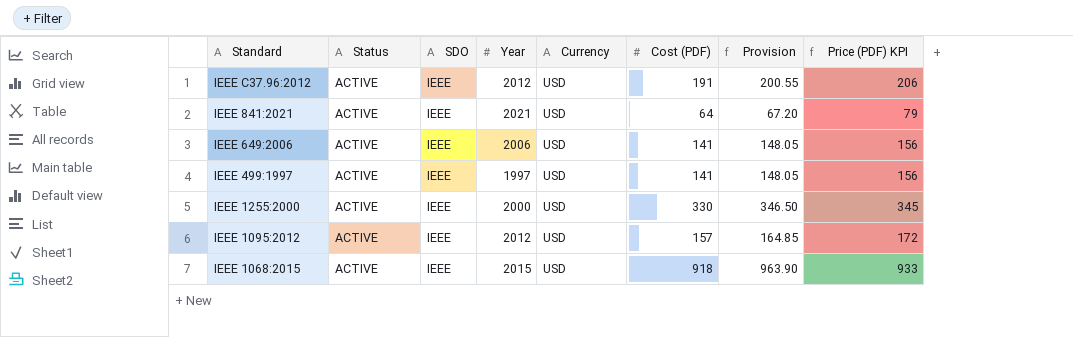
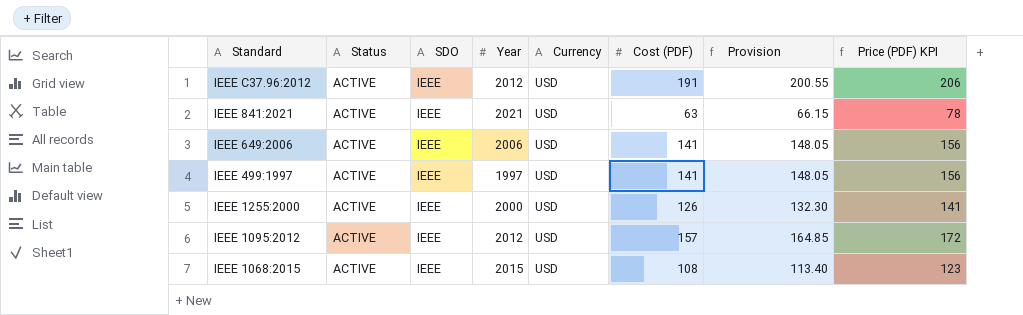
IEEE 841:2021 | Cost (PDF): 64 -> 63
IEEE 841:2021 | Provision: 67.20 -> 66.15
IEEE 841:2021 | Price (PDF) KPI: 79 -> 78
IEEE 1255:2000 | Cost (PDF): 330 -> 126
IEEE 1255:2000 | Provision: 346.50 -> 132.30
IEEE 1255:2000 | Price (PDF) KPI: 345 -> 141
IEEE 1068:2015 | Cost (PDF): 918 -> 108
IEEE 1068:2015 | Provision: 963.90 -> 113.40
IEEE 1068:2015 | Price (PDF) KPI: 933 -> 123

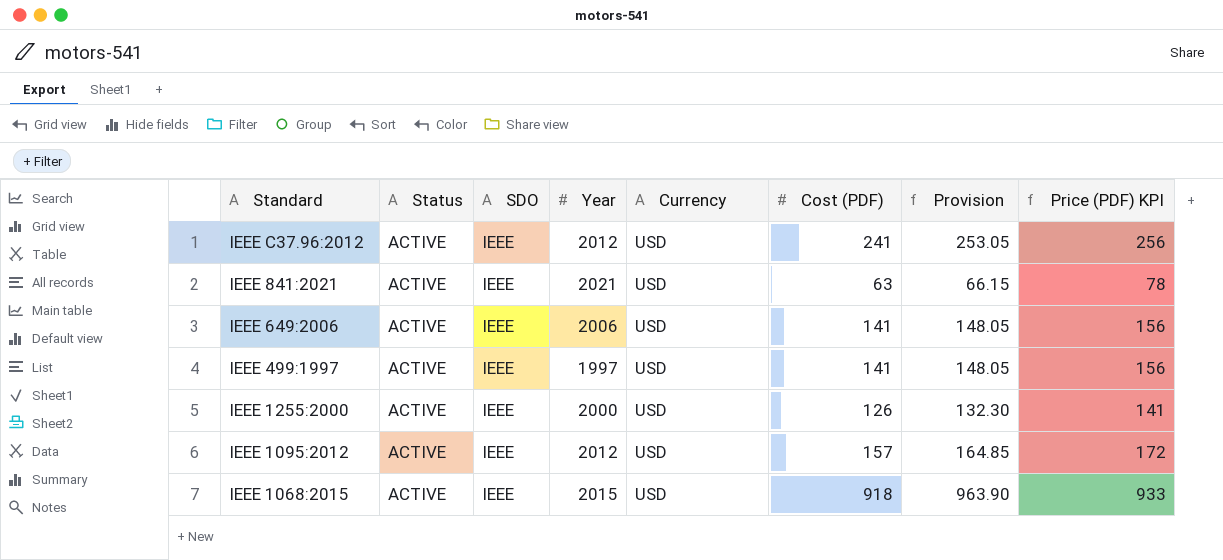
IEEE C37.96:2012 | Cost (PDF): 191 -> 241
IEEE C37.96:2012 | Provision: 200.55 -> 253.05
IEEE C37.96:2012 | Price (PDF) KPI: 206 -> 256
IEEE 1068:2015 | Cost (PDF): 108 -> 918
IEEE 1068:2015 | Provision: 113.40 -> 963.90
IEEE 1068:2015 | Price (PDF) KPI: 123 -> 933

